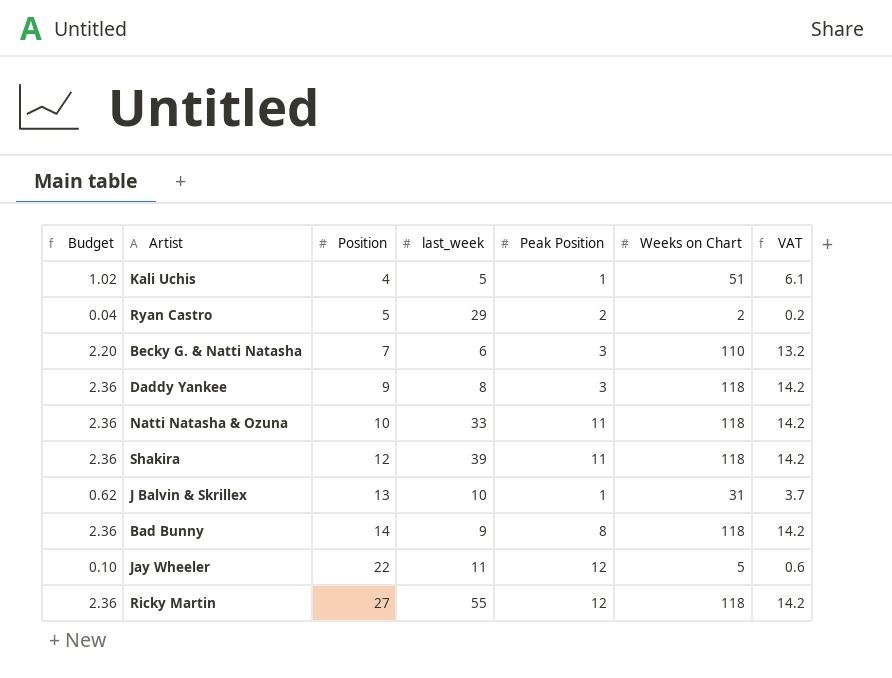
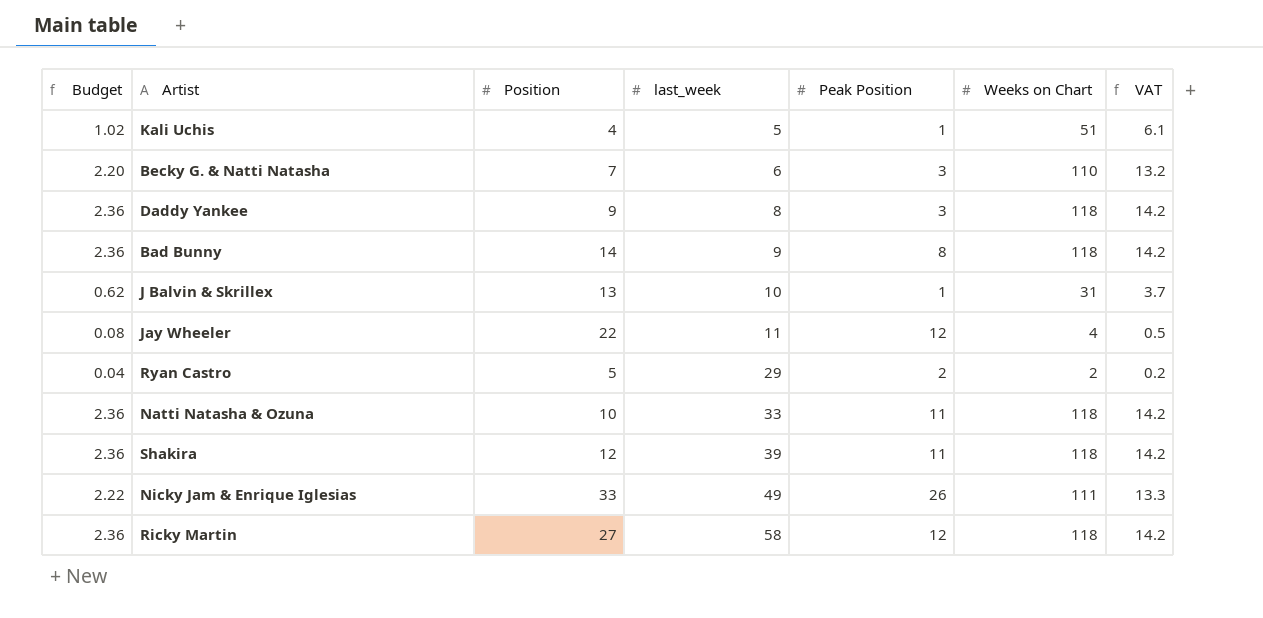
row order: Position ascending -> last_week ascending
Jay Wheeler | Budget: 0.10 -> 0.08
Jay Wheeler | Weeks on Chart: 5 -> 4
Jay Wheeler | VAT: 0.6 -> 0.5
row Nicky Jam & Enrique Iglesias: none -> 2.22 | 33 | 49 | 26 | 111 | 13.3
Ricky Martin | last_week: 55 -> 58

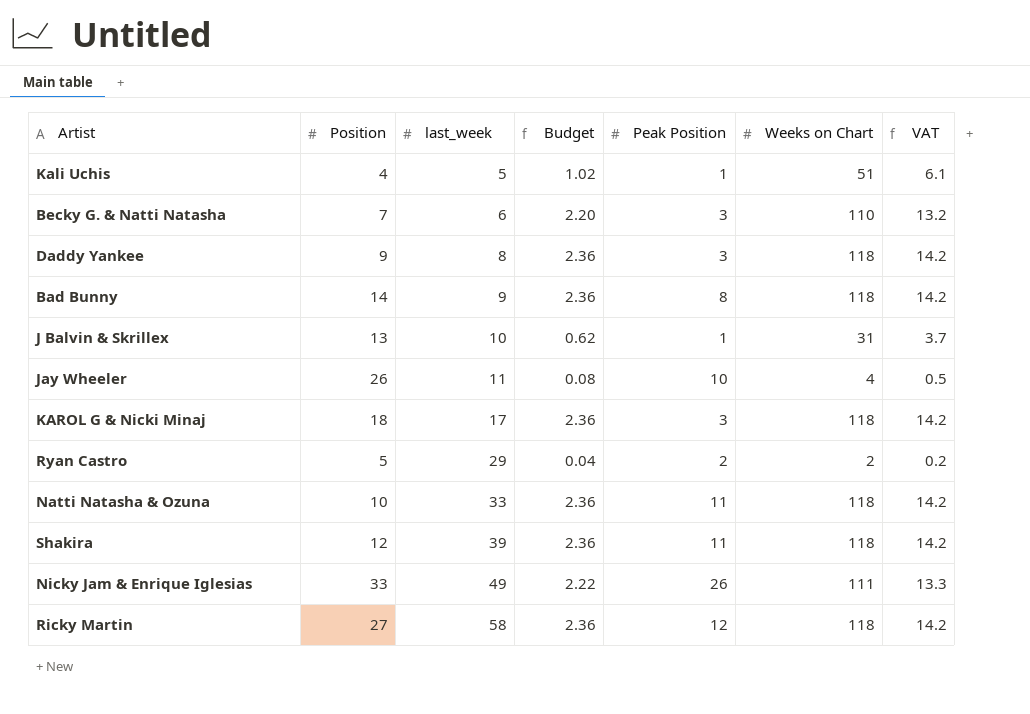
column Budget | position: 1 -> 4
Jay Wheeler | Position: 22 -> 26
Jay Wheeler | Peak Position: 12 -> 10
row KAROL G & Nicki Minaj: none -> 18 | 17 | 2.36 | 3 | 118 | 14.2

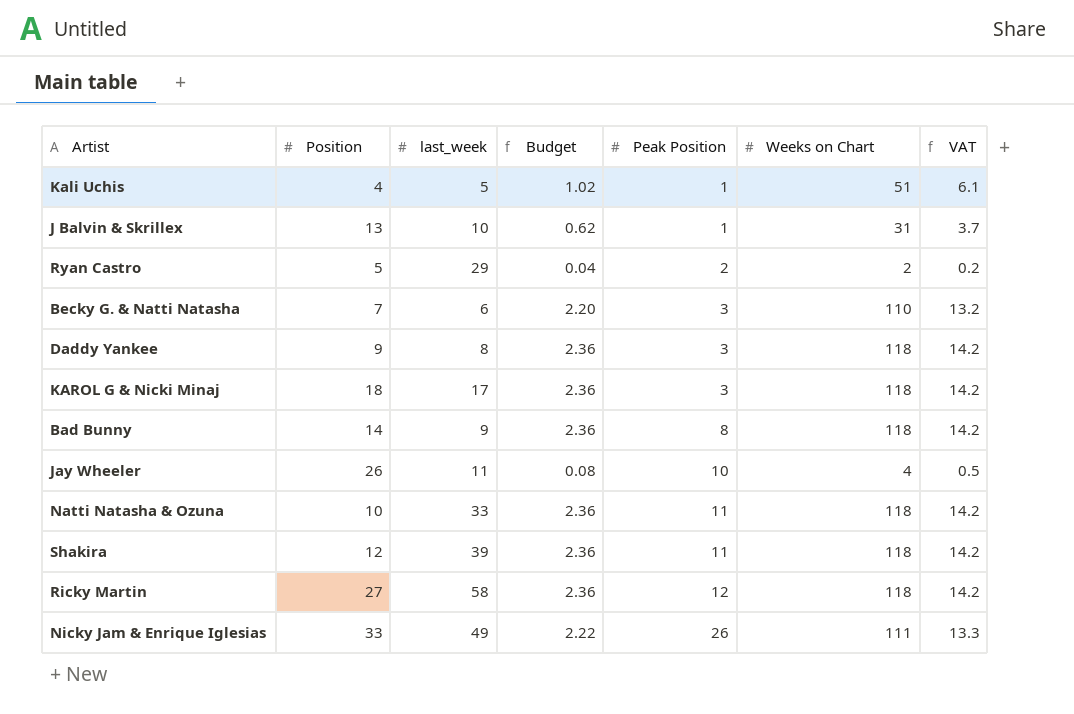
row order: last_week ascending -> Peak Position ascending

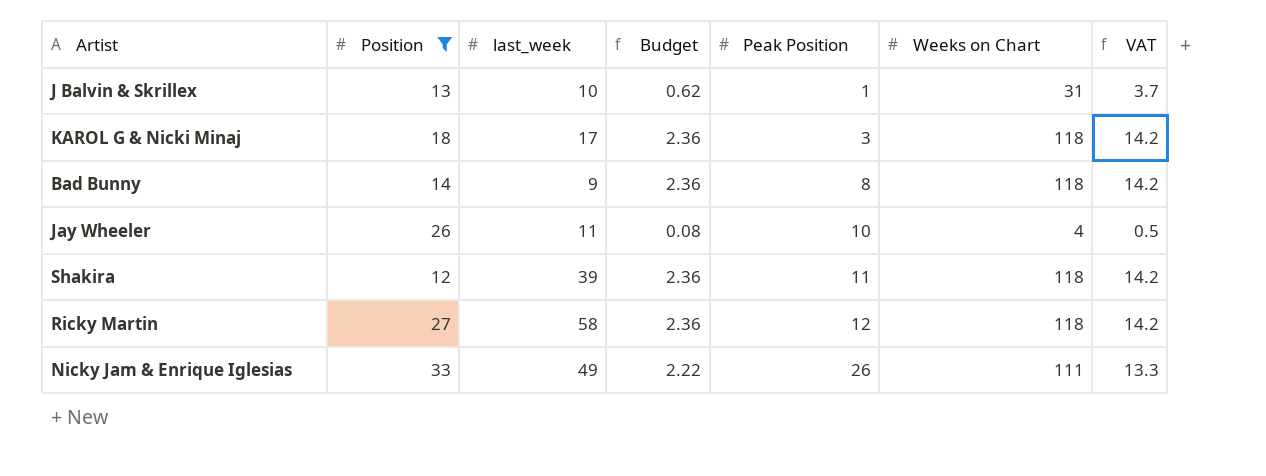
filter: none -> Position >= 12

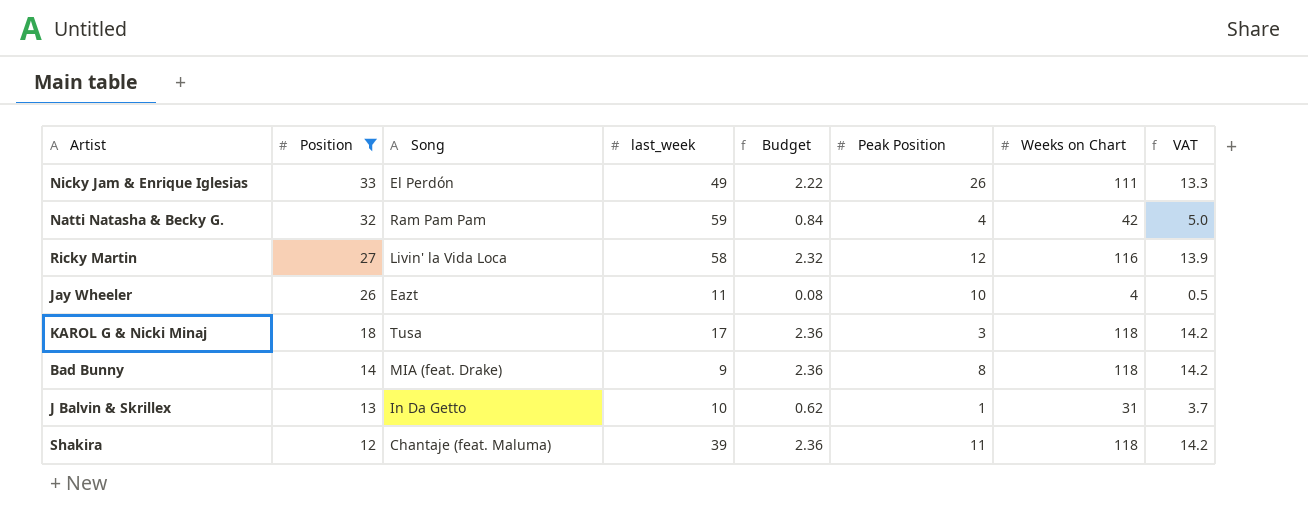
row order: Peak Position ascending -> Position descending
column Song | position: none -> 3
row Natti Natasha & Becky G.: none -> 32 | Ram Pam Pam | 59 | 0.84 | 4 | 42 | 5.0
Ricky Martin | Budget: 2.36 -> 2.32
Ricky Martin | Weeks on Chart: 118 -> 116
Ricky Martin | VAT: 14.2 -> 13.9

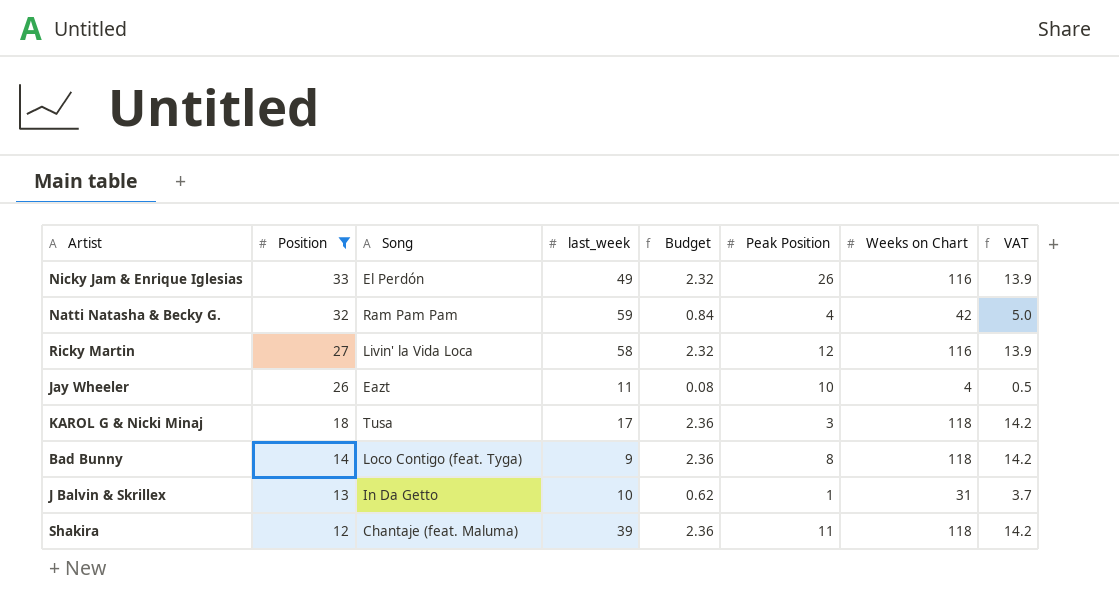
Nicky Jam & Enrique Iglesias | Budget: 2.22 -> 2.32
Nicky Jam & Enrique Iglesias | Weeks on Chart: 111 -> 116
Nicky Jam & Enrique Iglesias | VAT: 13.3 -> 13.9
Bad Bunny | Song: MIA (feat. Drake) -> Loco Contigo (feat. Tyga)

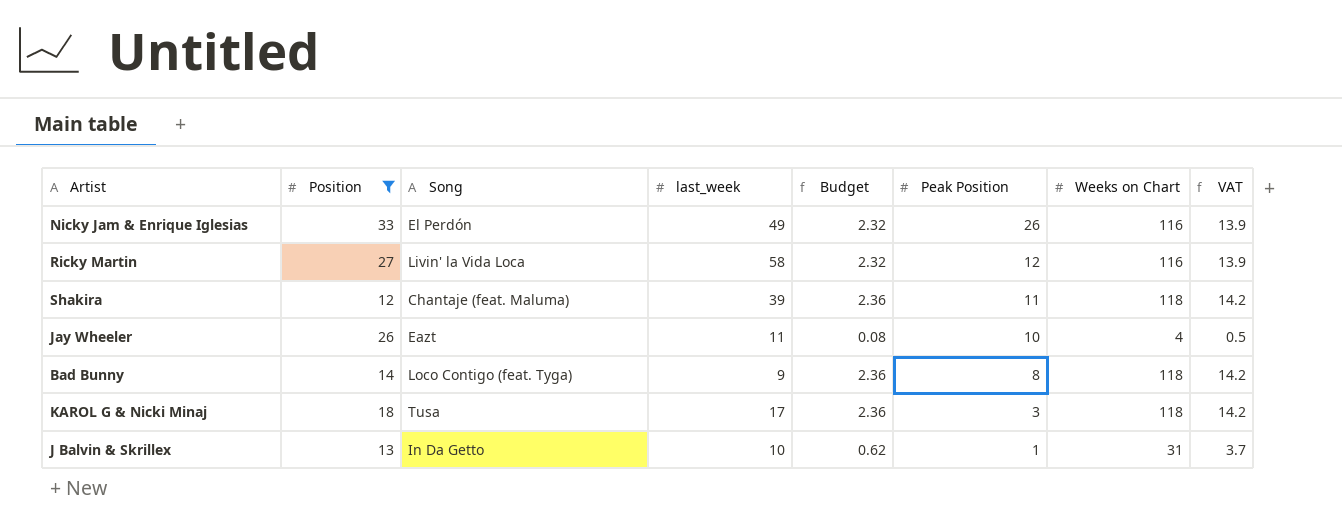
row order: Position descending -> Peak Position descending
row Natti Natasha & Becky G.: 32 | Ram Pam Pam | 59 | 0.84 | 4 | 42 | 5.0 -> none

